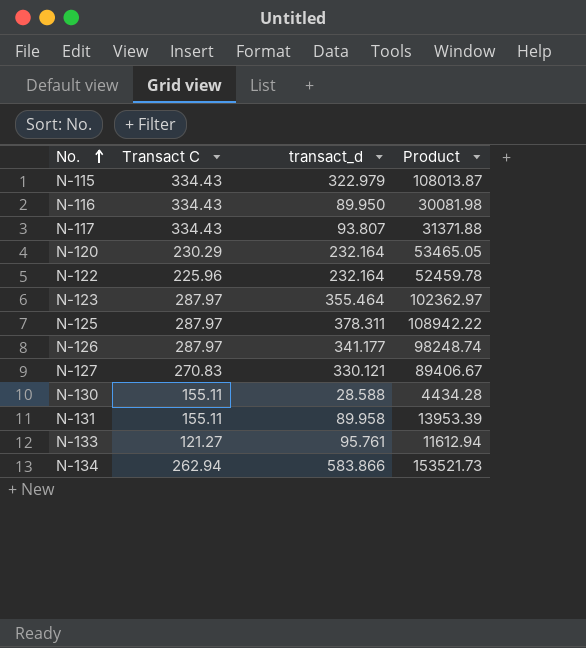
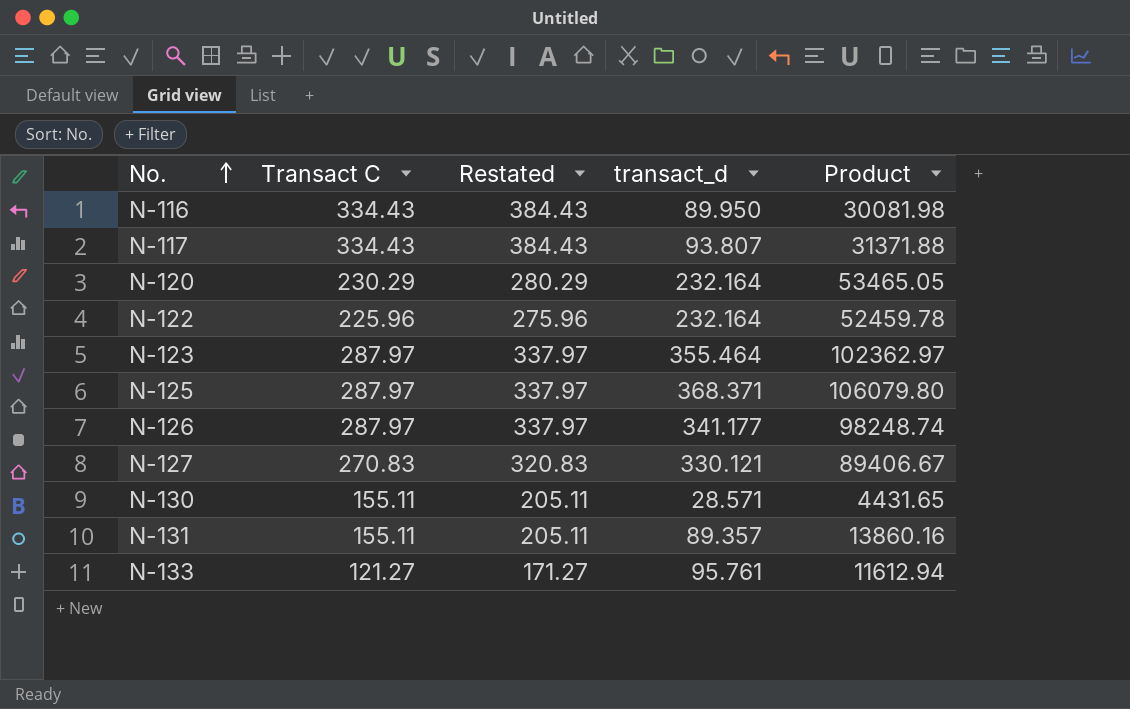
column Restated | formula: none -> [Transact C] + 50
row N-115: 334.43 | 322.979 | 108013.87 -> none
row N-134: 262.94 | 583.866 | 153521.73 -> none
N-125 | transact_d: 378.311 -> 368.371
N-125 | Product: 108942.22 -> 106079.80
N-130 | transact_d: 28.588 -> 28.571
N-130 | Product: 4434.28 -> 4431.65
N-131 | transact_d: 89.958 -> 89.357
N-131 | Product: 13953.39 -> 13860.16

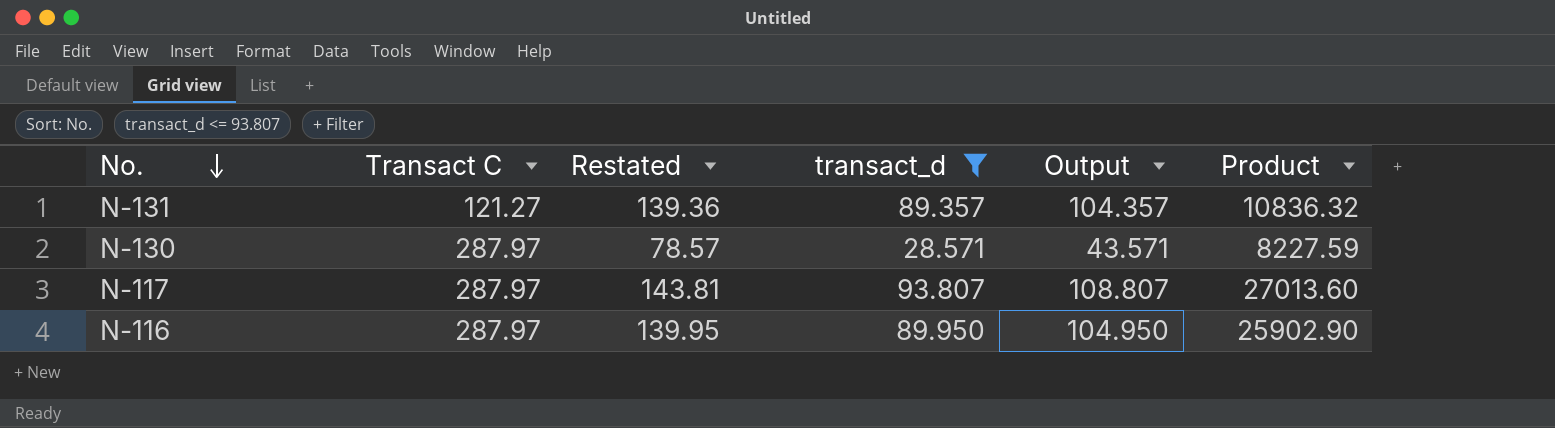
filter: none -> transact_d <= 93.807
row order: No. ascending -> No. descending
column Restated | formula: [Transact C] + 50 -> [transact_d] + 50
column Output | formula: none -> [transact_d] + 15
N-131 | Transact C: 155.11 -> 121.27
N-131 | Product: 13860.16 -> 10836.32
N-130 | Transact C: 155.11 -> 287.97
N-130 | Product: 4431.65 -> 8227.59
N-117 | Transact C: 334.43 -> 287.97
N-117 | Product: 31371.88 -> 27013.60
N-116 | Transact C: 334.43 -> 287.97
N-116 | Product: 30081.98 -> 25902.90

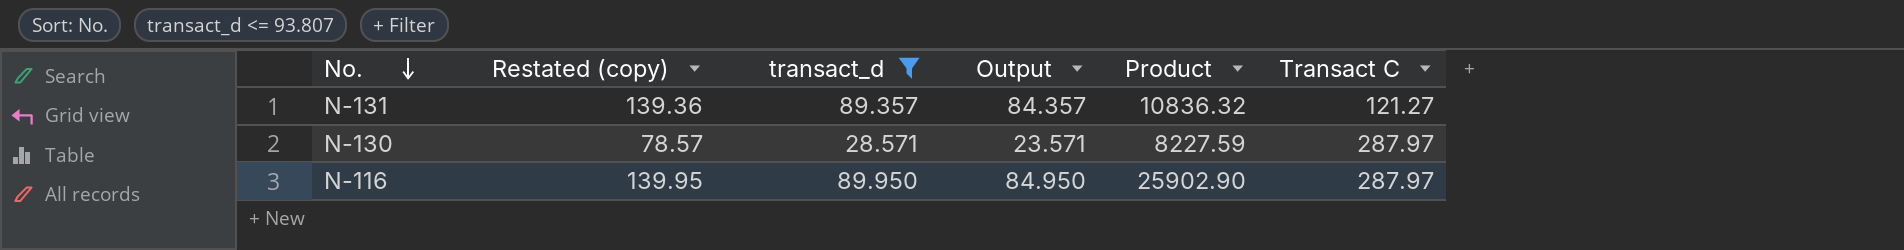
column name: Restated -> Restated (copy)
column Output | formula: [transact_d] + 15 -> [transact_d] - 5
column Transact C | position: 2 -> 6
row N-117: 287.97 | 143.81 | 93.807 | 108.807 | 27013.60 -> none

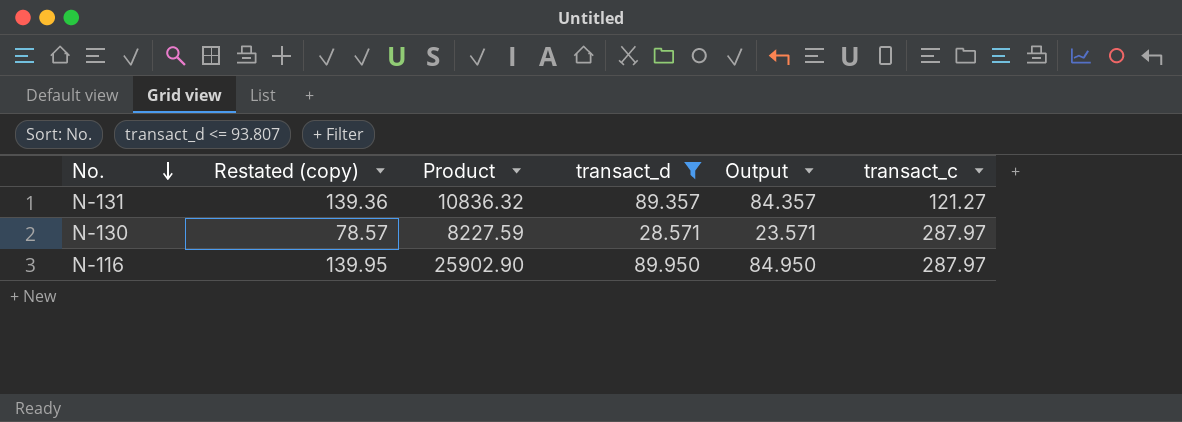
column Product | position: 5 -> 3
column name: Transact C -> transact_c

